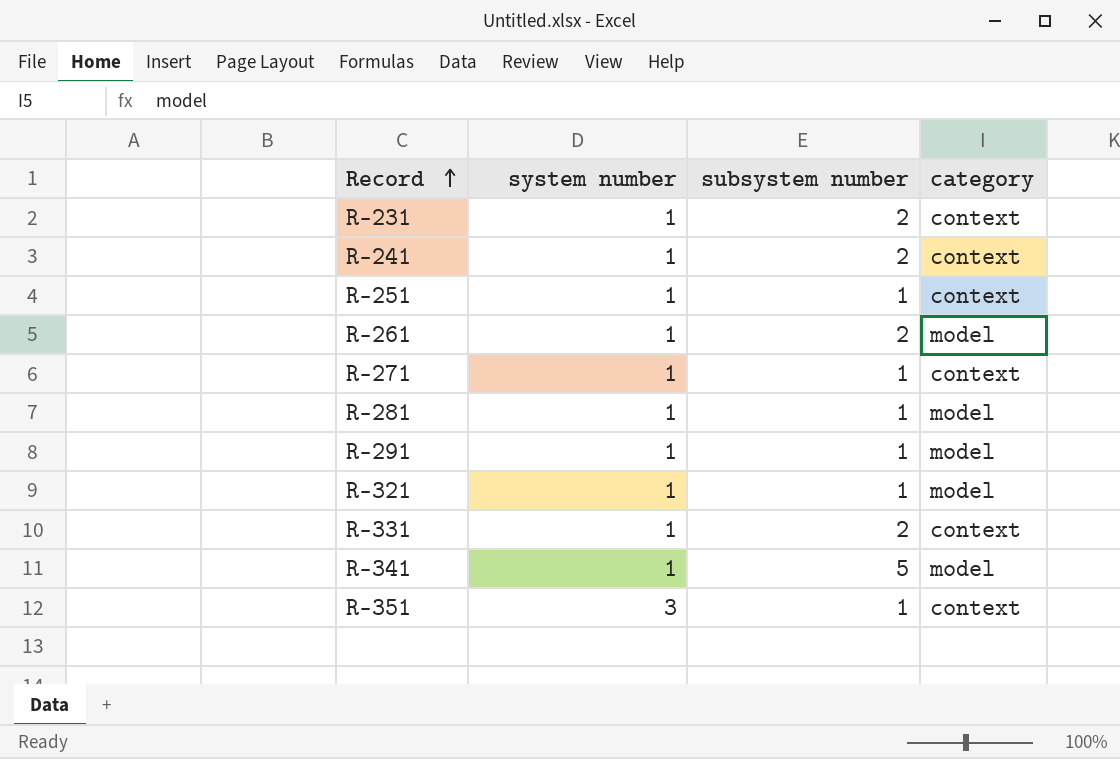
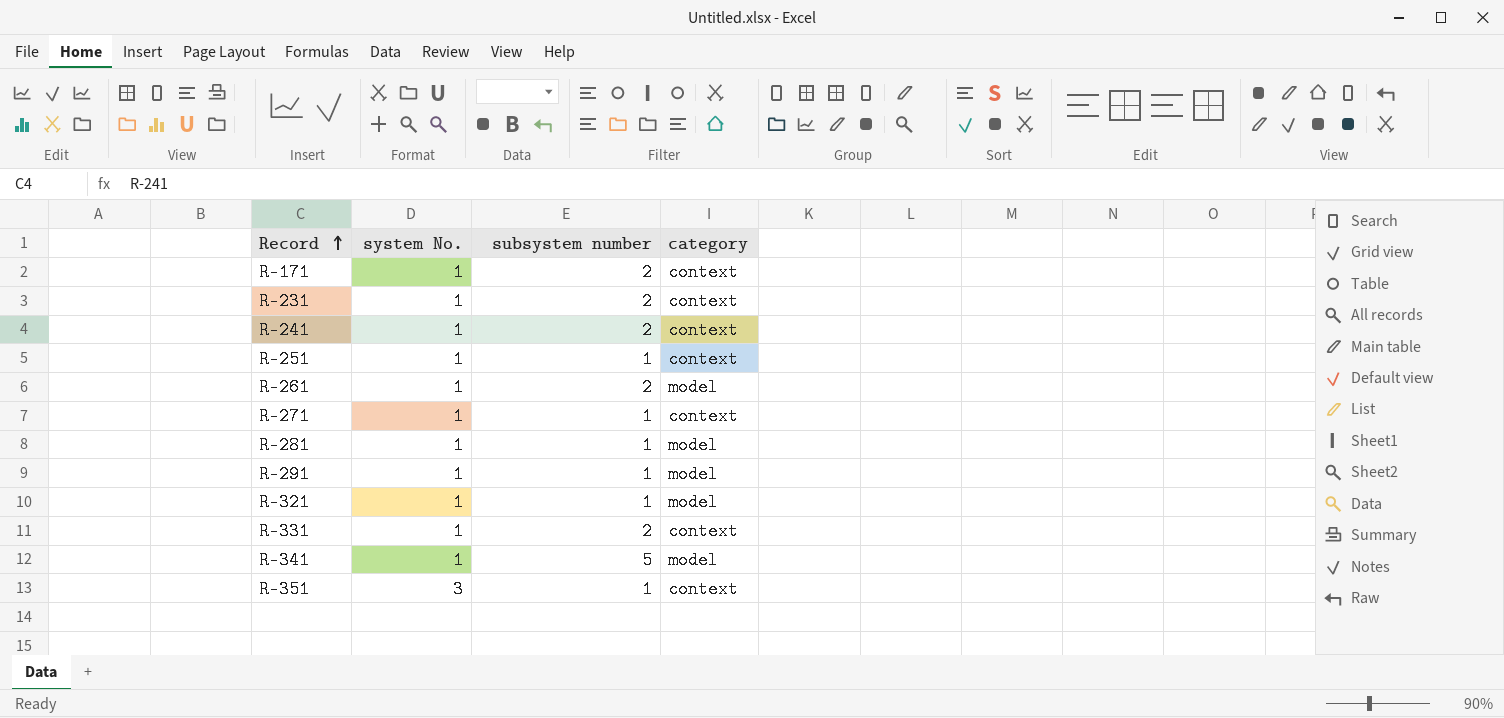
column name: system number -> system No.
row R-171: none -> 1 | 2 | context

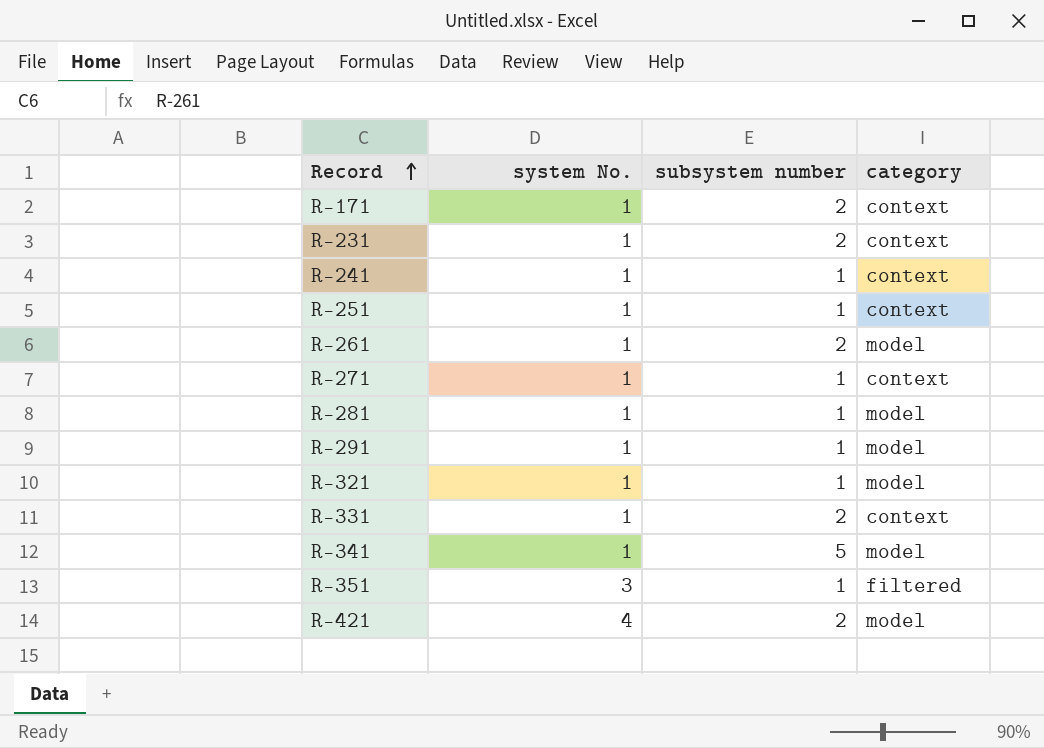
R-241 | subsystem number: 2 -> 1
R-351 | category: context -> filtered
row R-421: none -> 4 | 2 | model

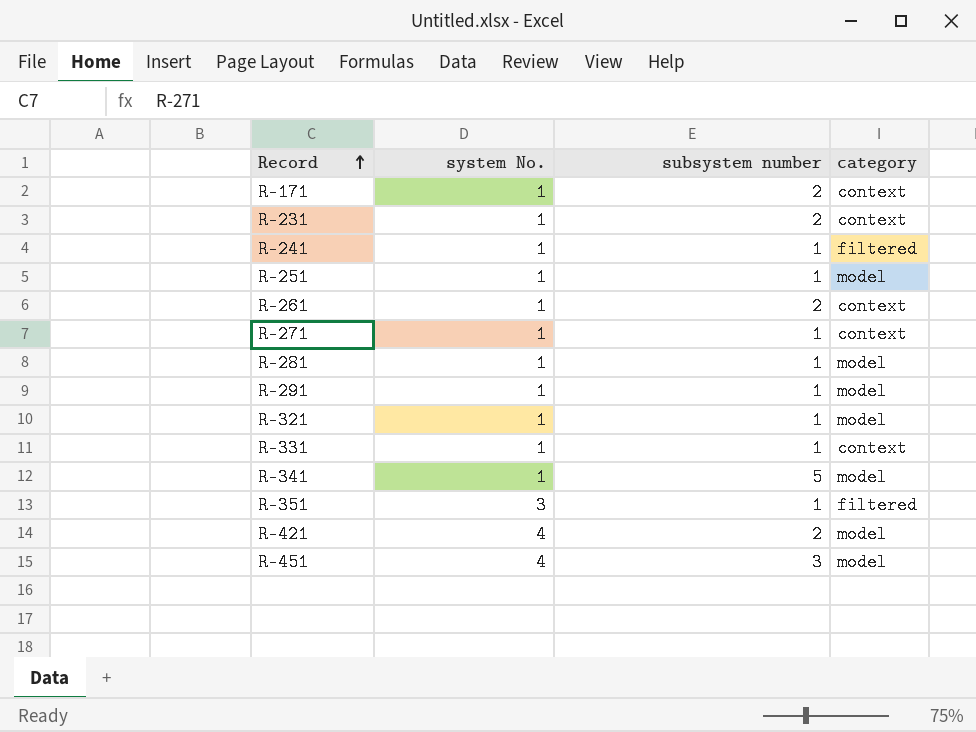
R-241 | category: context -> filtered
R-251 | category: context -> model
R-261 | category: model -> context
R-331 | subsystem number: 2 -> 1
row R-451: none -> 4 | 3 | model

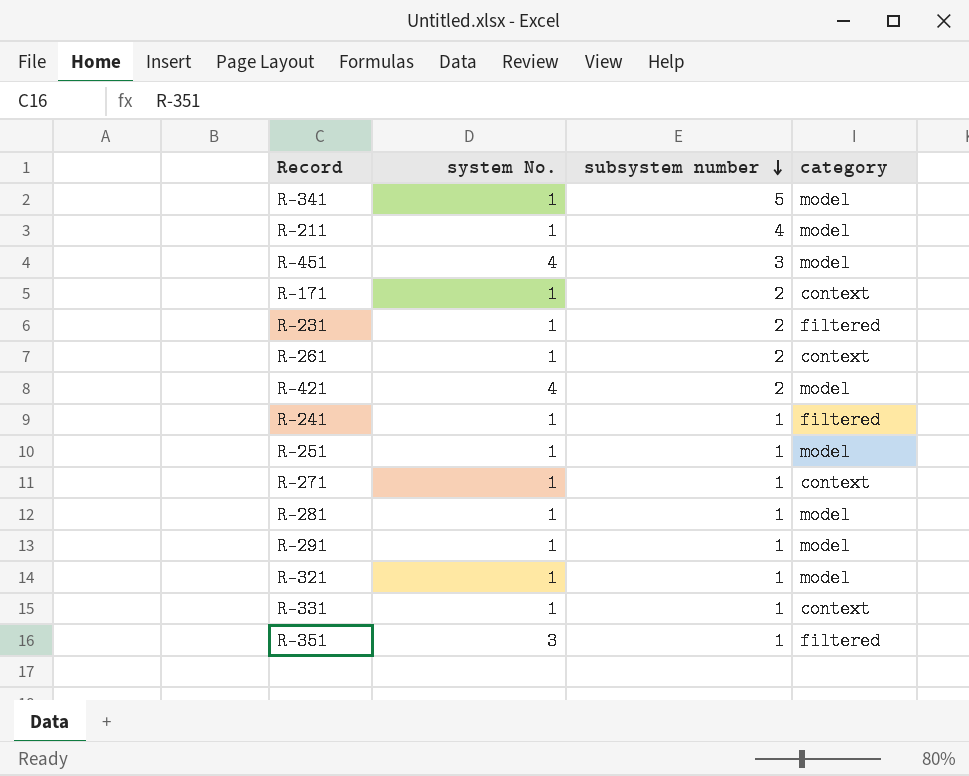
row order: Record ascending -> subsystem number descending
row R-211: none -> 1 | 4 | model
R-231 | category: context -> filtered

